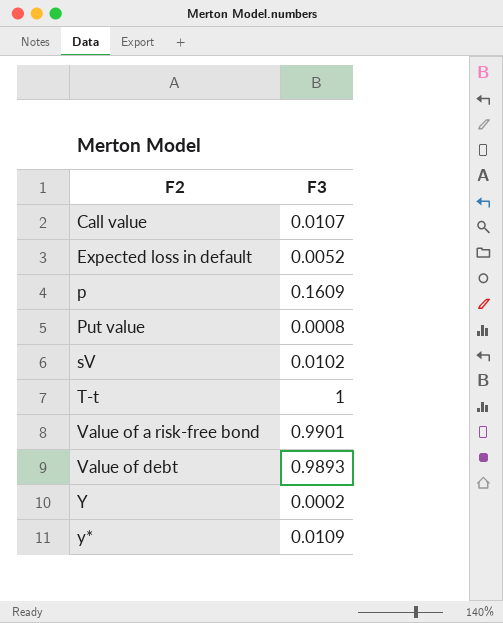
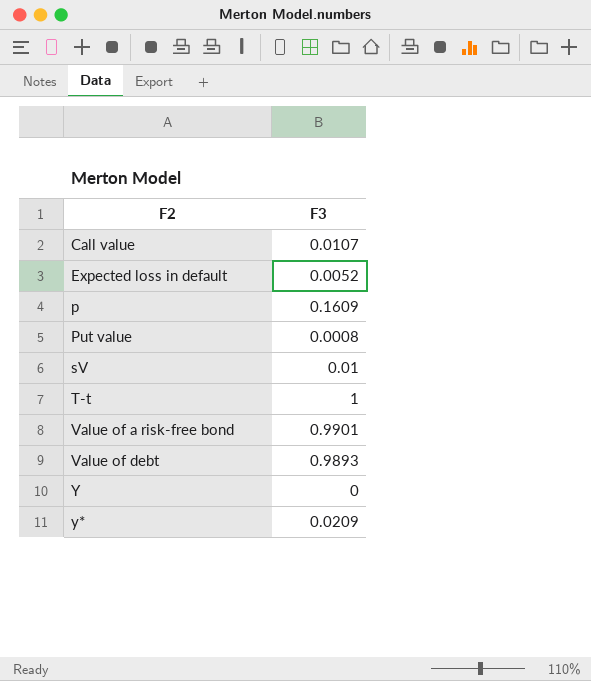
sV | F3: 0.0102 -> 0.01
Y | F3: 0.0002 -> 0
y* | F3: 0.0109 -> 0.0209

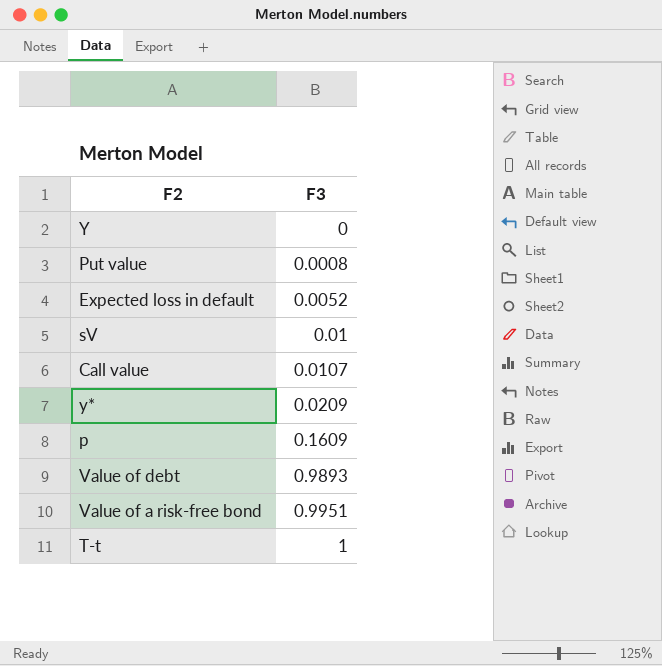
row order: F2 ascending -> F3 ascending
Value of a risk-free bond | F3: 0.9901 -> 0.9951

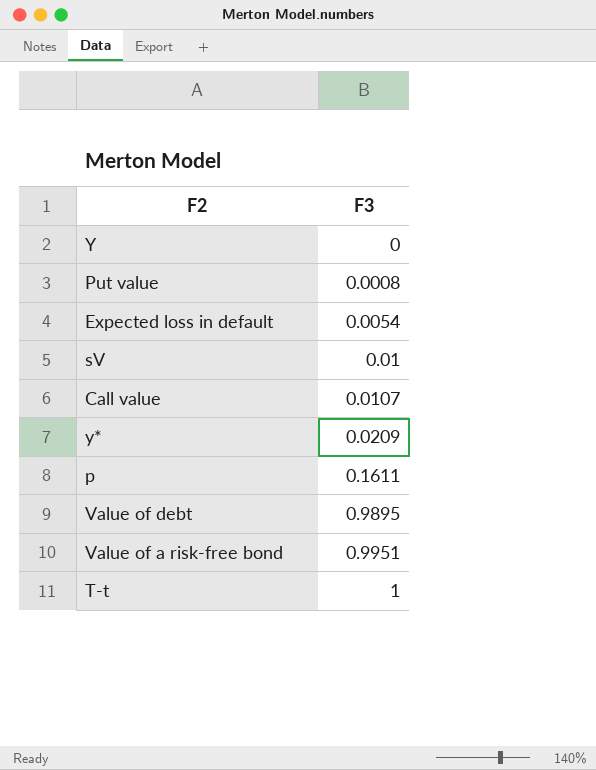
Expected loss in default | F3: 0.0052 -> 0.0054
p | F3: 0.1609 -> 0.1611
Value of debt | F3: 0.9893 -> 0.9895

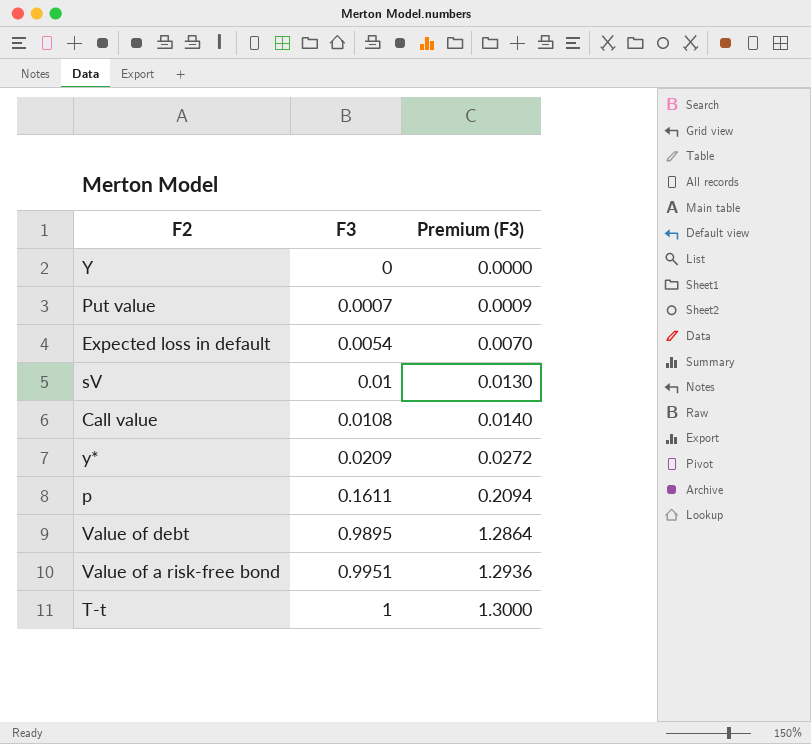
column Premium (F3) | formula: none -> [F3] * 1.3
Put value | F3: 0.0008 -> 0.0007
Call value | F3: 0.0107 -> 0.0108

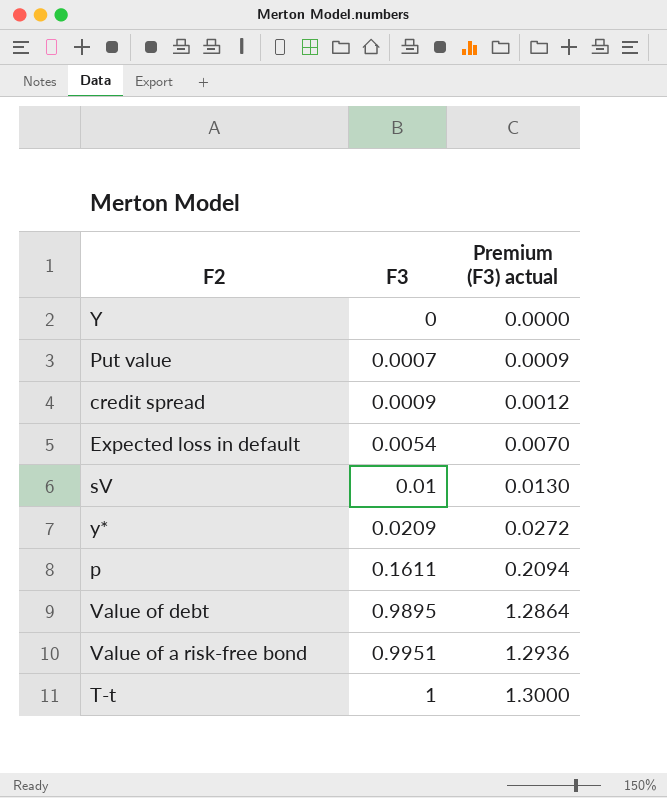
column name: Premium (F3) -> Premium (F3) actual
row Call value: 0.0108 | 0.0140 -> none
row credit spread: none -> 0.0009 | 0.0012

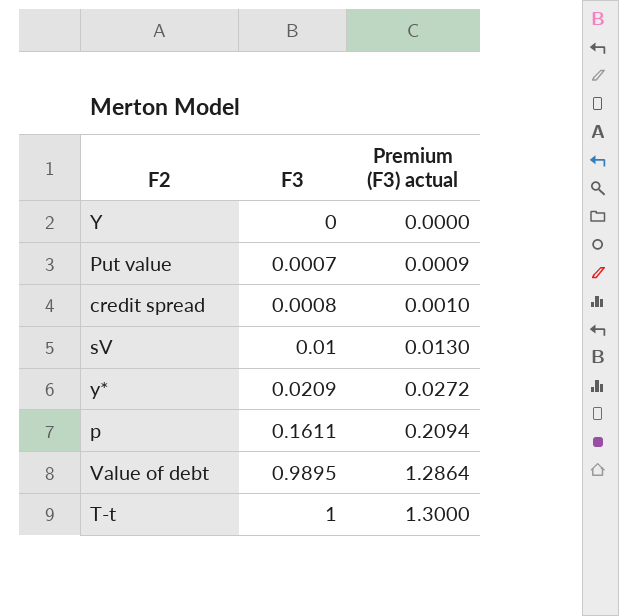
row Expected loss in default: 0.0054 | 0.0070 -> none
row Value of a risk-free bond: 0.9951 | 1.2936 -> none
credit spread | F3: 0.0009 -> 0.0008
credit spread | Premium (F3) actual: 0.0012 -> 0.0010

